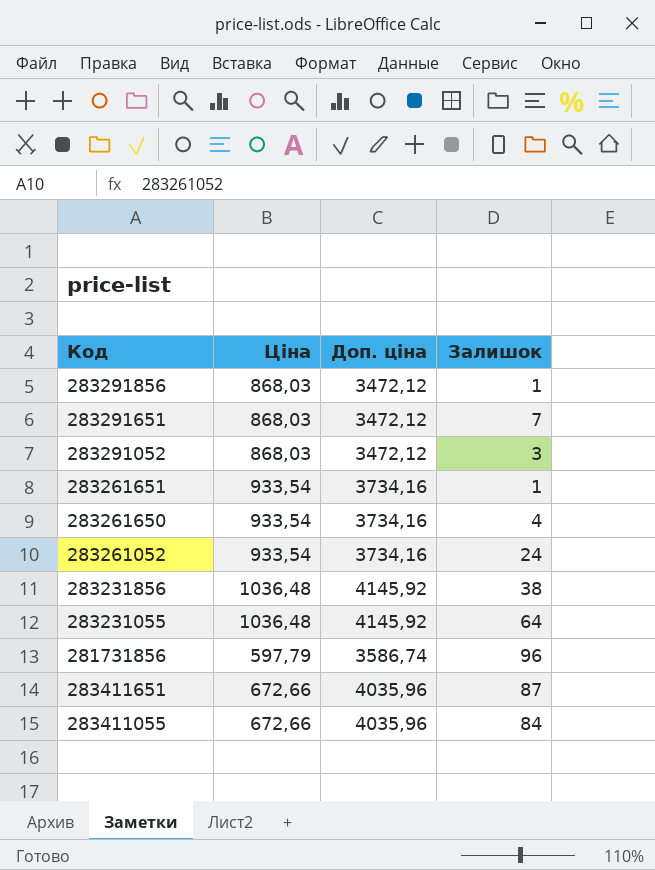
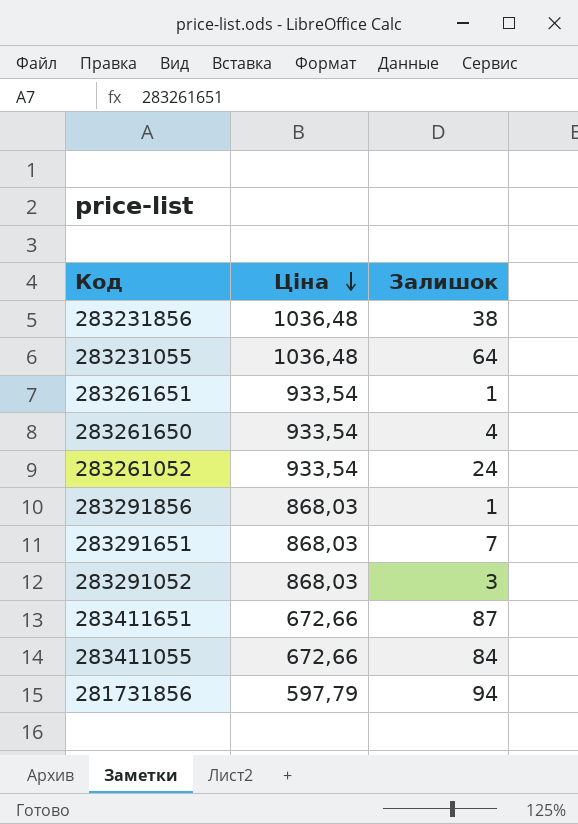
row order: none -> Ціна descending
column Доп. ціна | position: 3 -> none
281731856 | Залишок: 96 -> 94

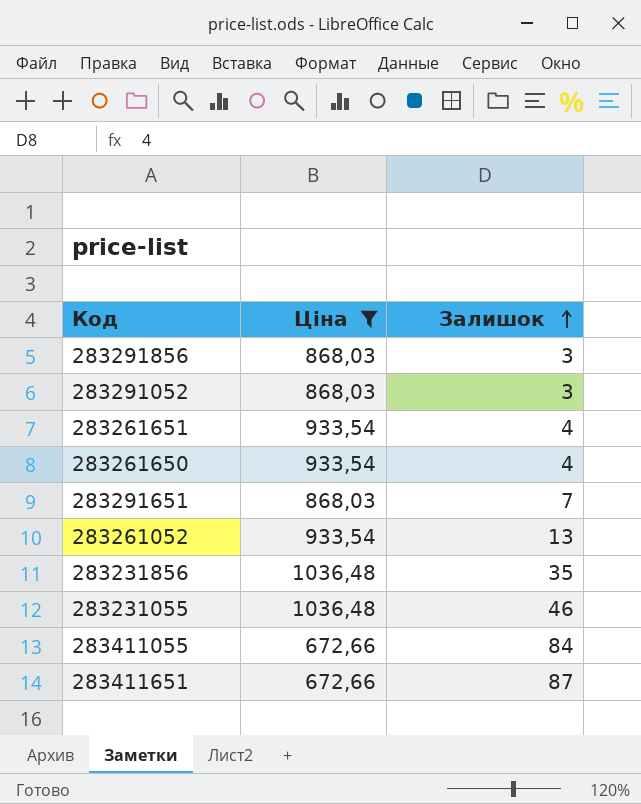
filter: none -> Ціна != 597,79
row order: Ціна descending -> Залишок ascending
283291856 | Залишок: 1 -> 3
283261651 | Залишок: 1 -> 4
283261052 | Залишок: 24 -> 13
283231856 | Залишок: 38 -> 35
283231055 | Залишок: 64 -> 46

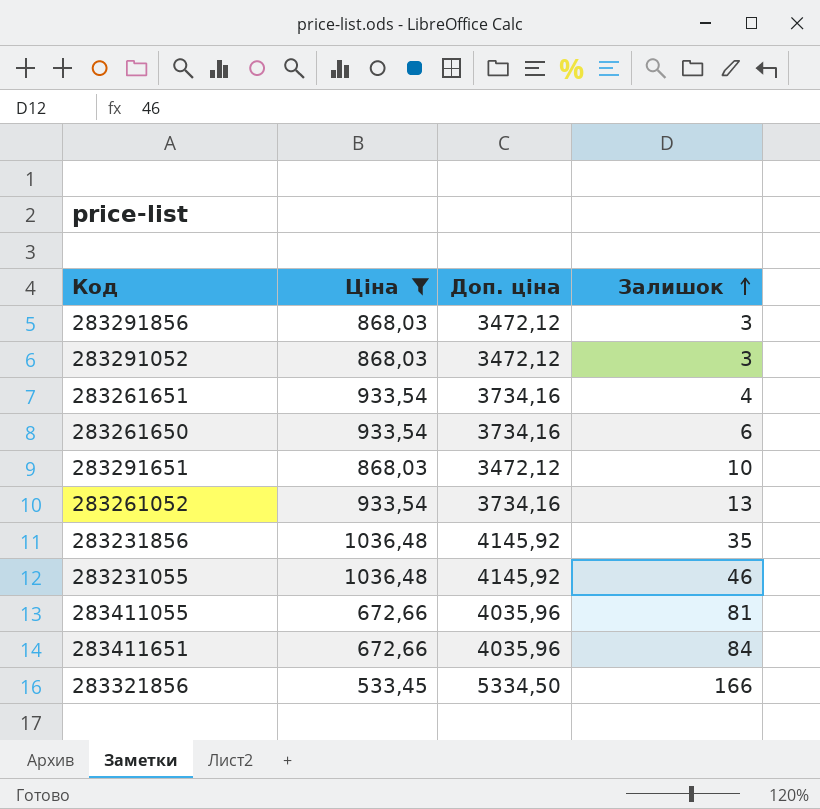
column Доп. ціна | position: none -> 3
283261650 | Залишок: 4 -> 6
283291651 | Залишок: 7 -> 10
283411055 | Залишок: 84 -> 81
283411651 | Залишок: 87 -> 84
row 283321856: none -> 533,45 | 5334,50 | 166

